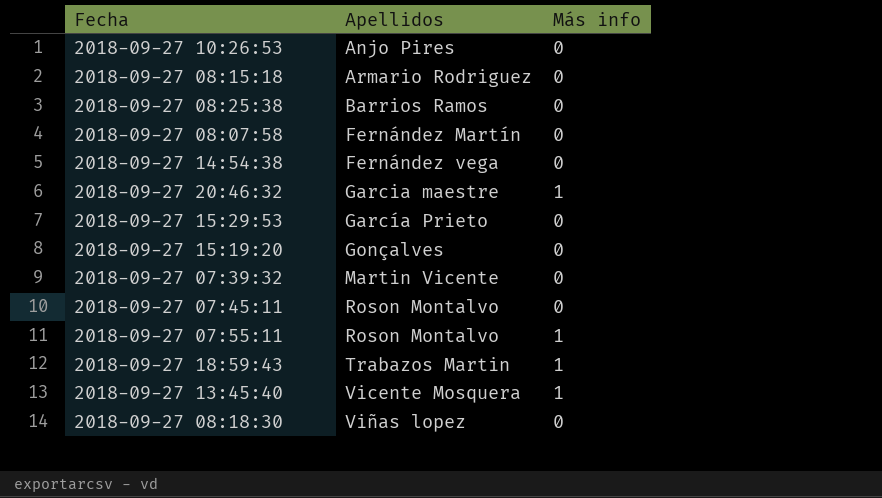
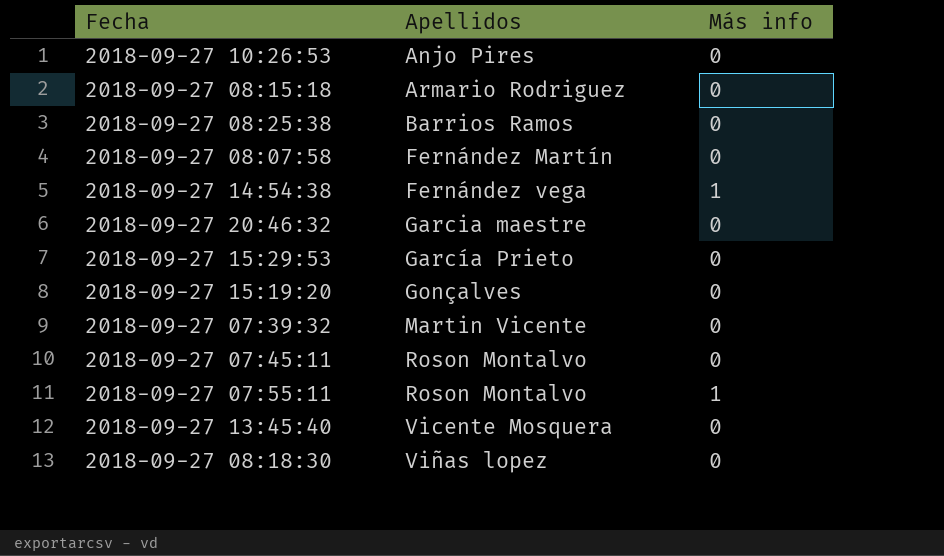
row 2018-09-27 18:59:43: Trabazos Martin | 1 -> none
2018-09-27 14:54:38 | Más info: 0 -> 1
2018-09-27 20:46:32 | Más info: 1 -> 0
2018-09-27 13:45:40 | Más info: 1 -> 0

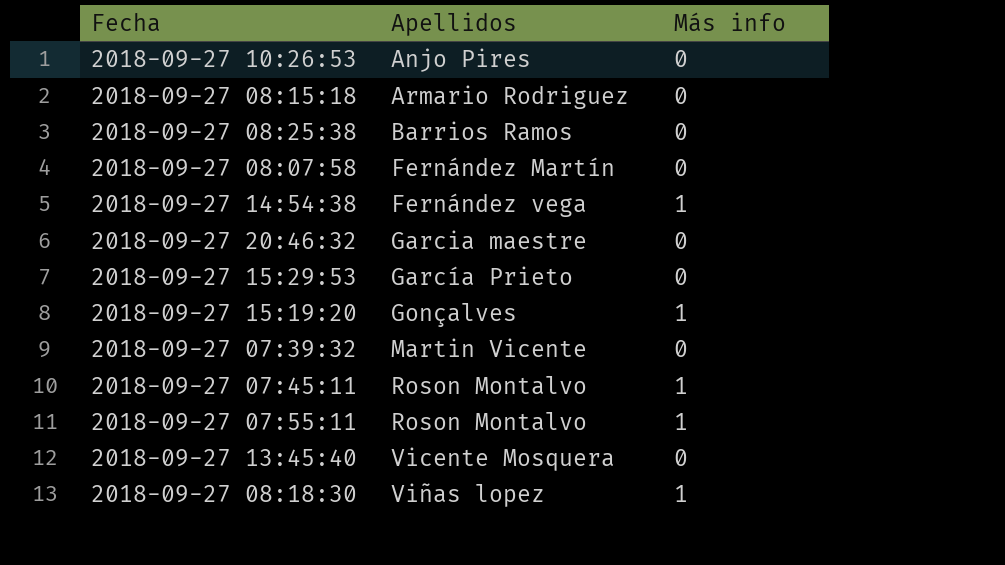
2018-09-27 15:19:20 | Más info: 0 -> 1
2018-09-27 07:45:11 | Más info: 0 -> 1
2018-09-27 08:18:30 | Más info: 0 -> 1

